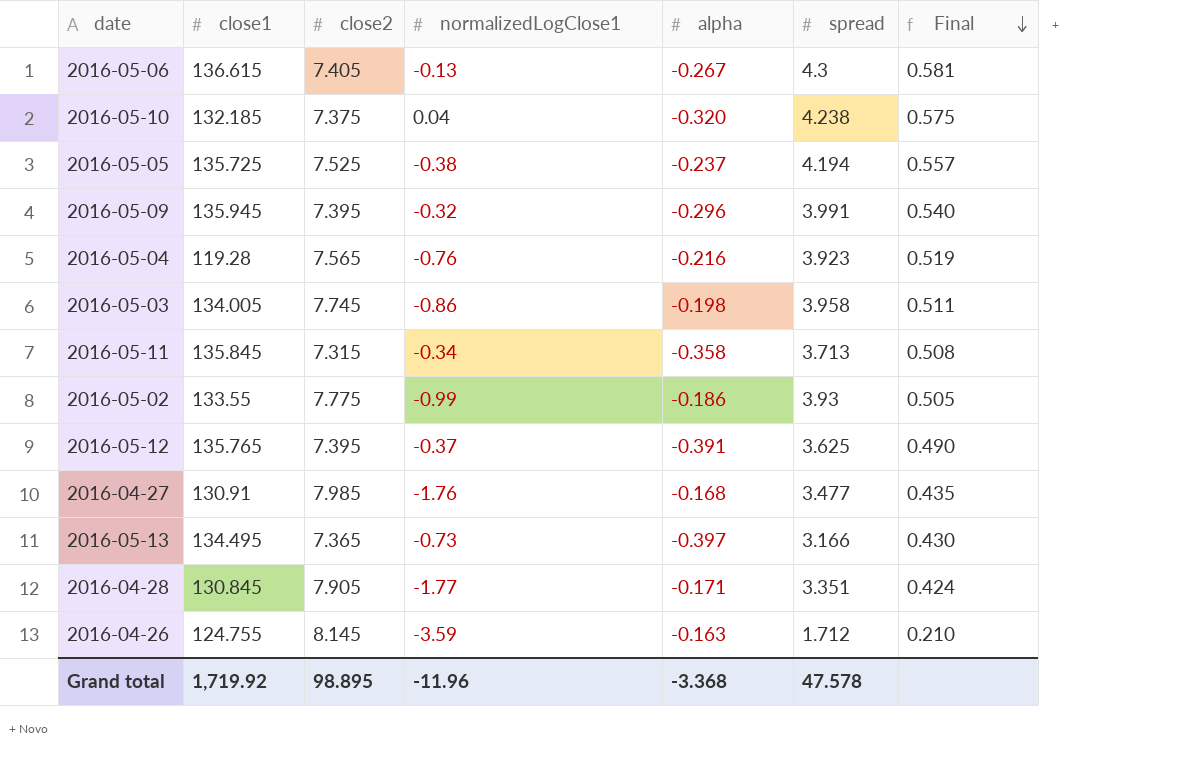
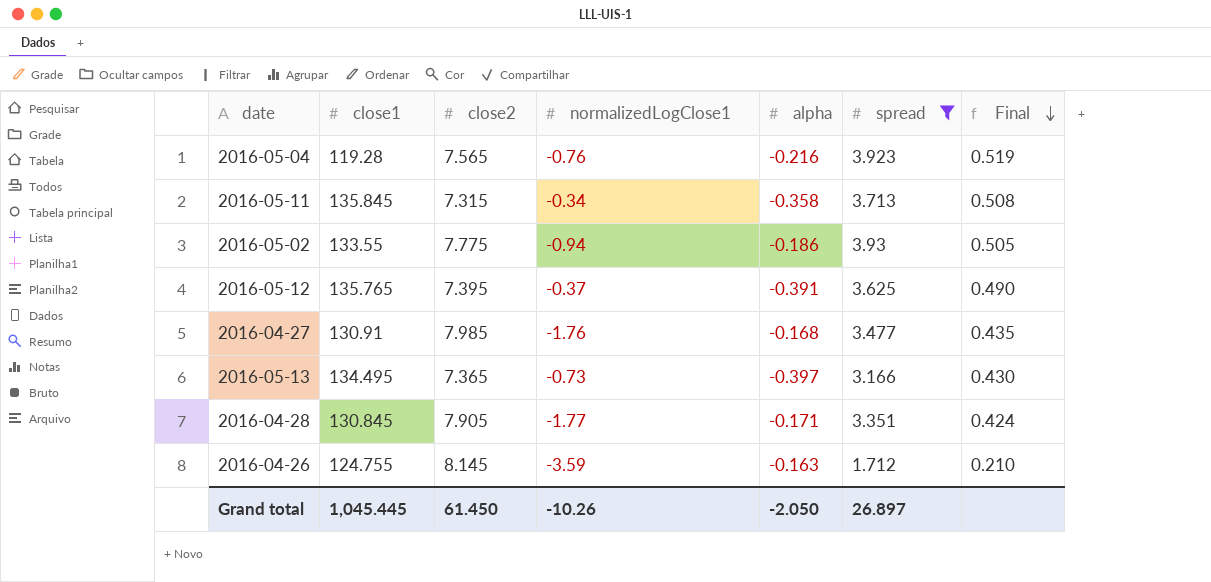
filter: none -> spread <= 3.93
2016-05-02 | normalizedLogClose1: -0.99 -> -0.94
Grand total | close1: 1,719.92 -> 1,045.445
Grand total | close2: 98.895 -> 61.450
Grand total | normalizedLogClose1: -11.96 -> -10.26
Grand total | alpha: -3.368 -> -2.050
Grand total | spread: 47.578 -> 26.897

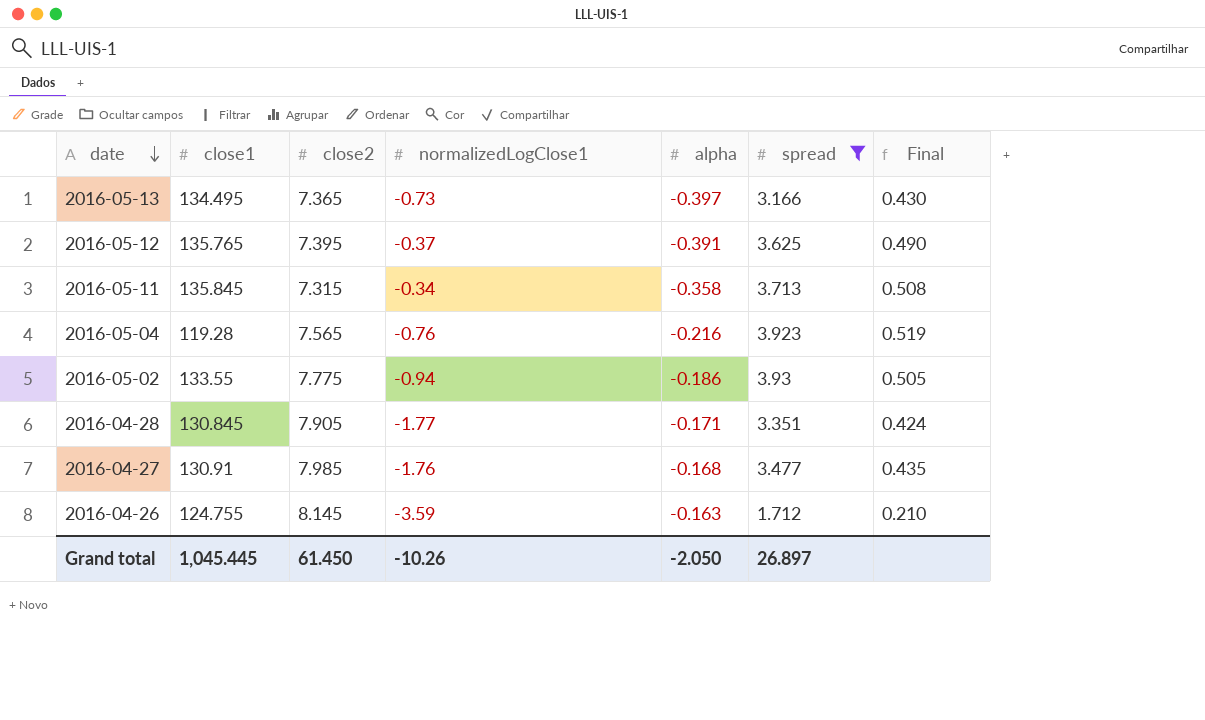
row order: Final descending -> date descending

